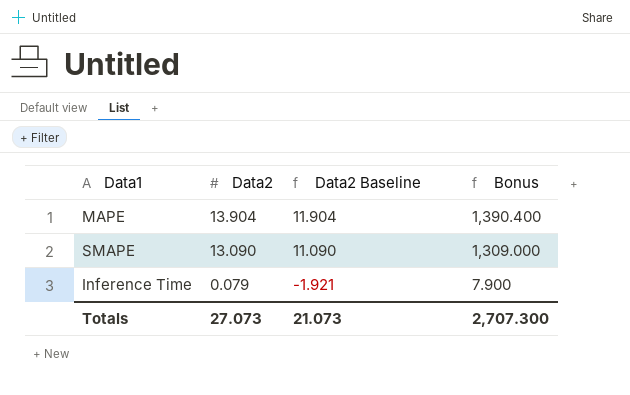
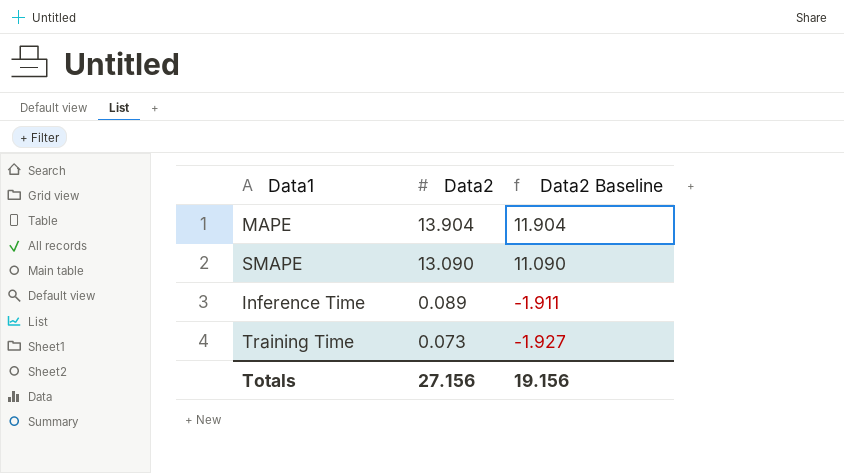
column Bonus | formula: [Data2] * 100 -> none
Inference Time | Data2: 0.079 -> 0.089
Inference Time | Data2 Baseline: -1.921 -> -1.911
row Training Time: none -> 0.073 | -1.927
Totals | Data2: 27.073 -> 27.156
Totals | Data2 Baseline: 21.073 -> 19.156

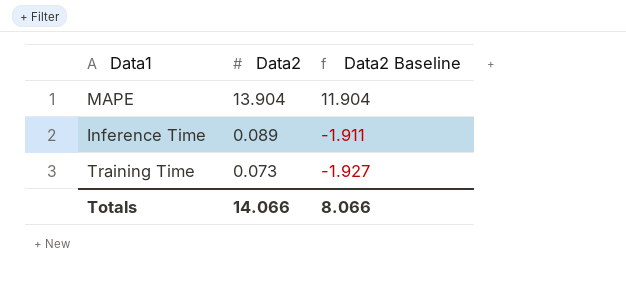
row SMAPE: 13.090 | 11.090 -> none
Totals | Data2: 27.156 -> 14.066
Totals | Data2 Baseline: 19.156 -> 8.066

